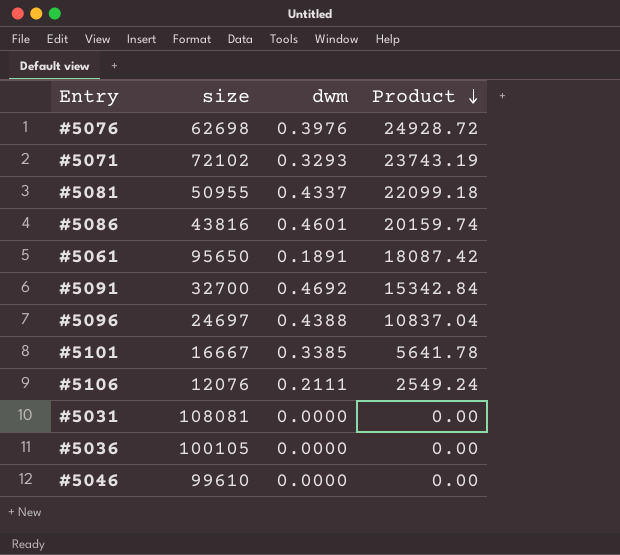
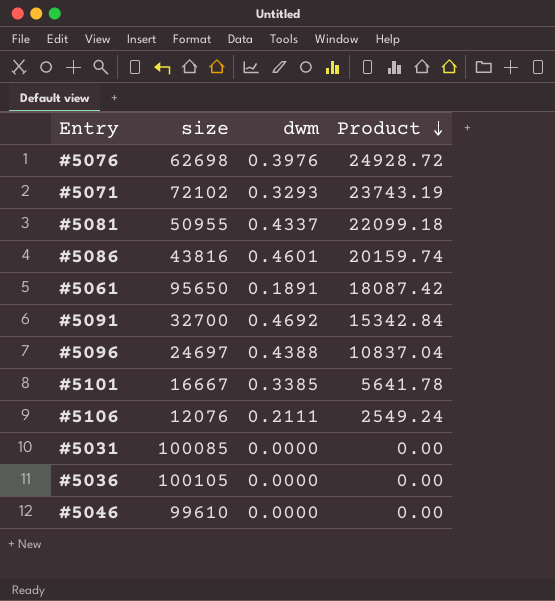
#5031 | size: 108081 -> 100085

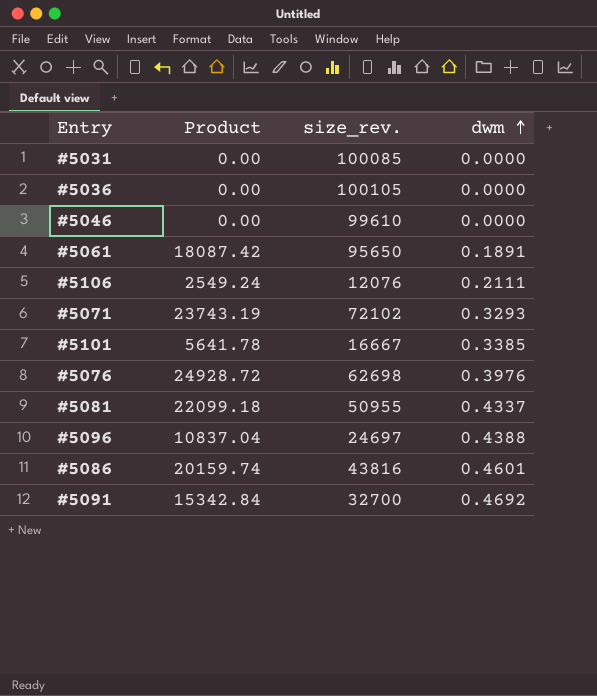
row order: Product descending -> dwm ascending
column Product | position: 4 -> 2
column name: size -> size_rev.

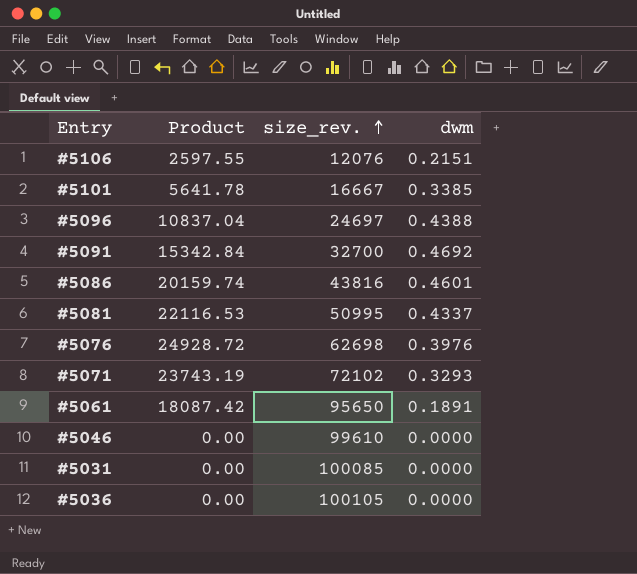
row order: dwm ascending -> size_rev. ascending
#5106 | Product: 2549.24 -> 2597.55
#5106 | dwm: 0.2111 -> 0.2151
#5081 | Product: 22099.18 -> 22116.53
#5081 | size_rev.: 50955 -> 50995

